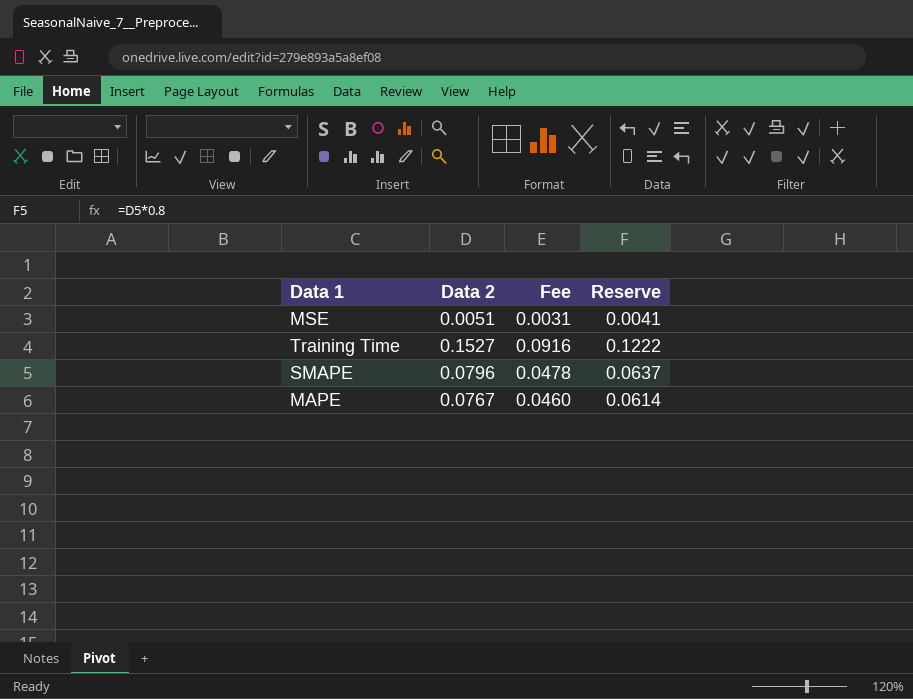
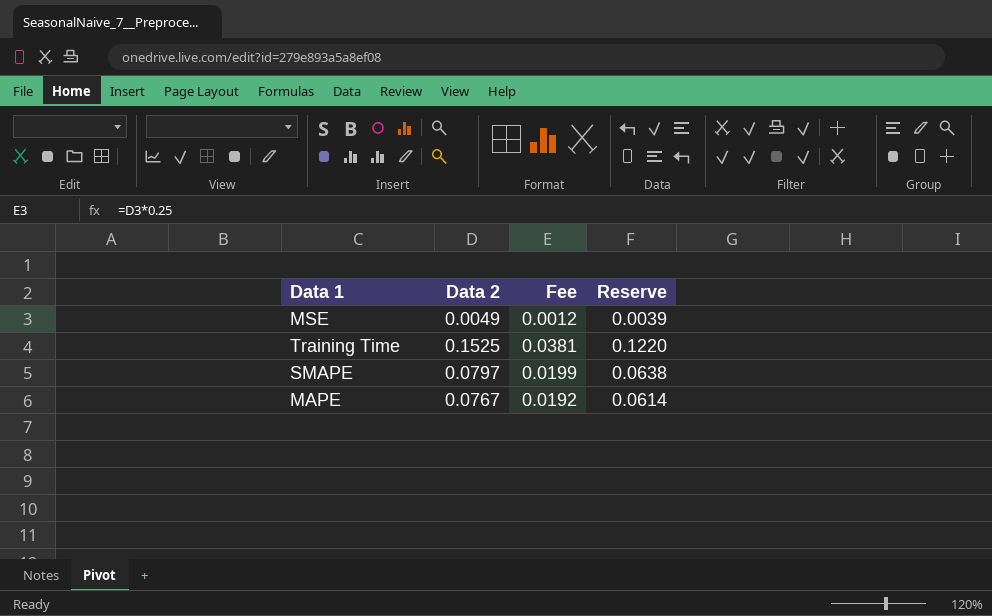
column Fee | formula: [Data 2] * 0.6 -> [Data 2] * 0.25
MSE | Data 2: 0.0051 -> 0.0049
MSE | Reserve: 0.0041 -> 0.0039
Training Time | Data 2: 0.1527 -> 0.1525
Training Time | Reserve: 0.1222 -> 0.1220
SMAPE | Data 2: 0.0796 -> 0.0797
SMAPE | Reserve: 0.0637 -> 0.0638

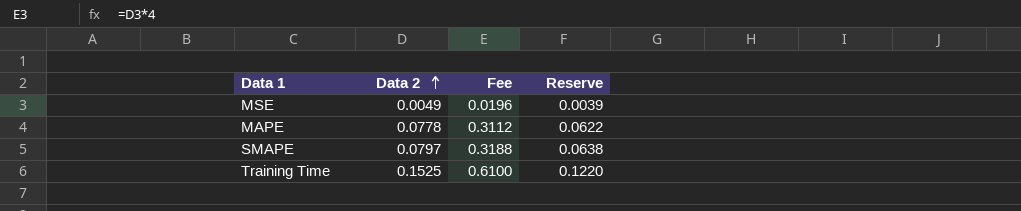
row order: none -> Data 2 ascending
column Fee | formula: [Data 2] * 0.25 -> [Data 2] * 4
MAPE | Data 2: 0.0767 -> 0.0778
MAPE | Reserve: 0.0614 -> 0.0622

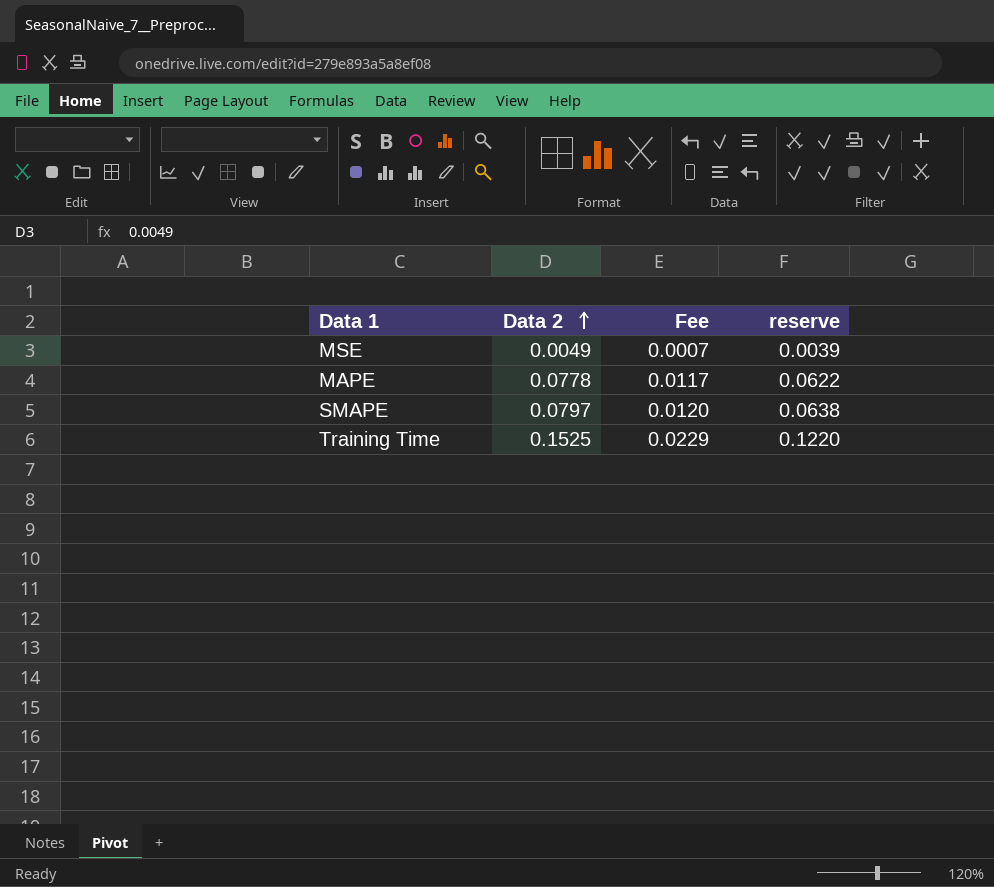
column Fee | formula: [Data 2] * 4 -> [Data 2] * 0.15
column name: Reserve -> reserve

